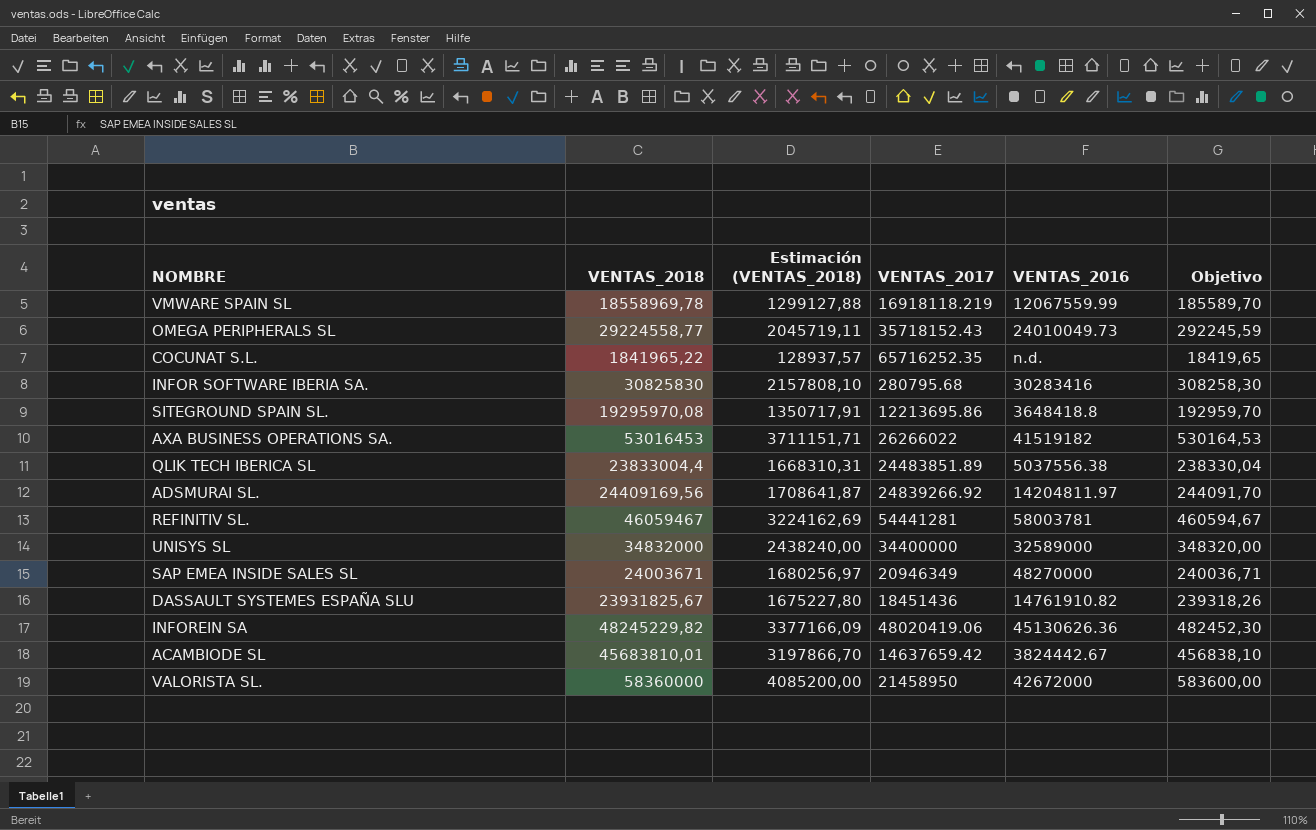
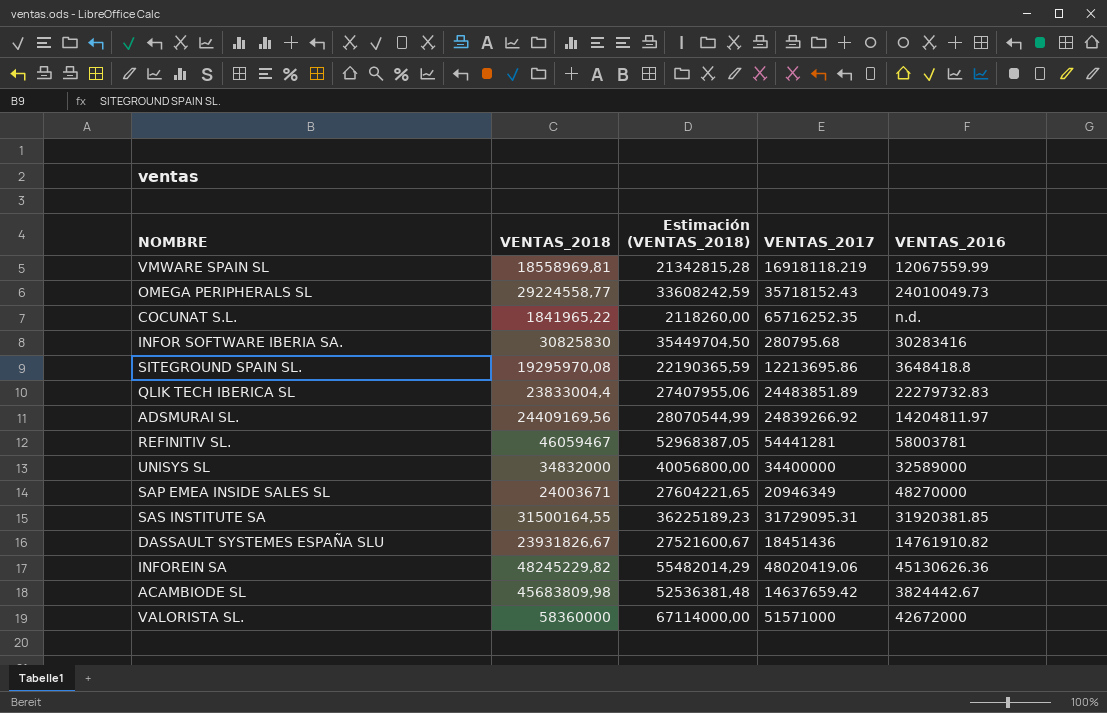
column Objetivo | formula: [VENTAS_2018] * 0,01 -> none
column Estimación (VENTAS_2018) | formula: [VENTAS_2018] * 0,07 -> [VENTAS_2018] * 1,15
row AXA BUSINESS OPERATIONS SA.: 53016453 | 3711151,71 | 26266022 | 41519182 | 530164,53 -> none
VMWARE SPAIN SL | VENTAS_2018: 18558969,78 -> 18558969,81
QLIK TECH IBERICA SL | VENTAS_2016: 5037556.38 -> 22279732.83
row SAS INSTITUTE SA: none -> 31500164,55 | 36225189,23 | 31729095.31 | 31920381.85
DASSAULT SYSTEMES ESPAÑA SLU | VENTAS_2018: 23931825,67 -> 23931826,67
ACAMBIODE SL | VENTAS_2018: 45683810,01 -> 45683809,98
VALORISTA SL. | VENTAS_2017: 21458950 -> 51571000

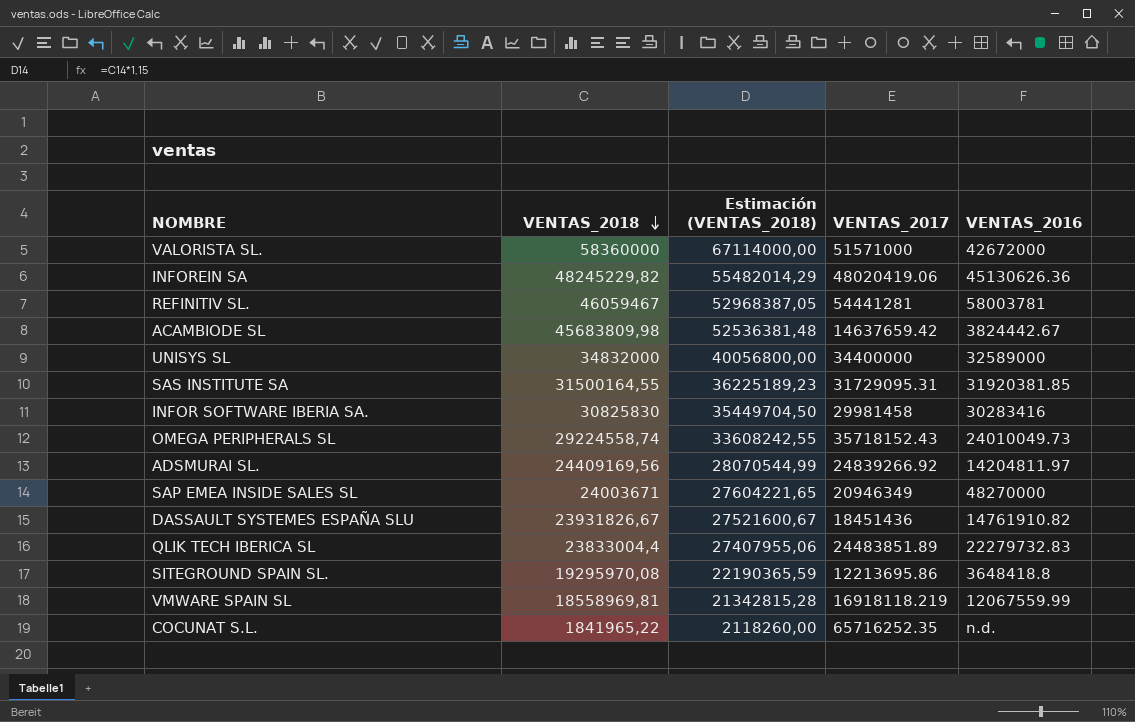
row order: none -> VENTAS_2018 descending
INFOR SOFTWARE IBERIA SA. | VENTAS_2017: 280795.68 -> 29981458
OMEGA PERIPHERALS SL | VENTAS_2018: 29224558,77 -> 29224558,74
OMEGA PERIPHERALS SL | Estimación (VENTAS_2018): 33608242,59 -> 33608242,55

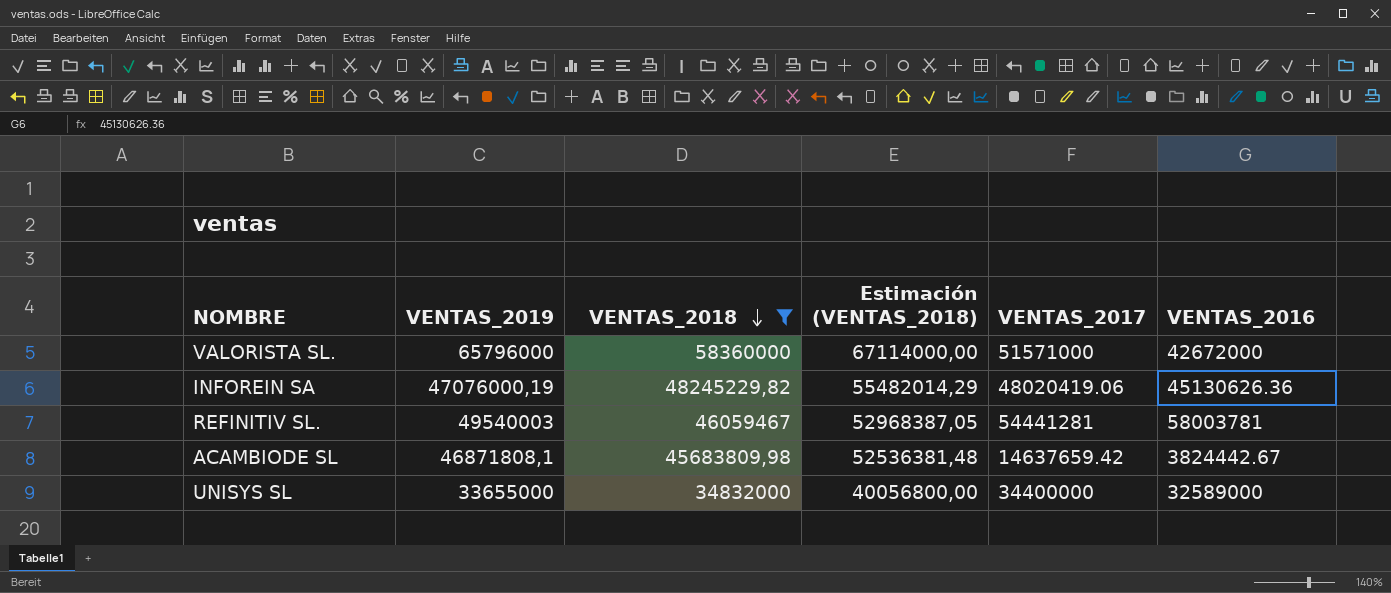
filter: none -> VENTAS_2018 >= 34832000
column VENTAS_2019 | position: none -> 2

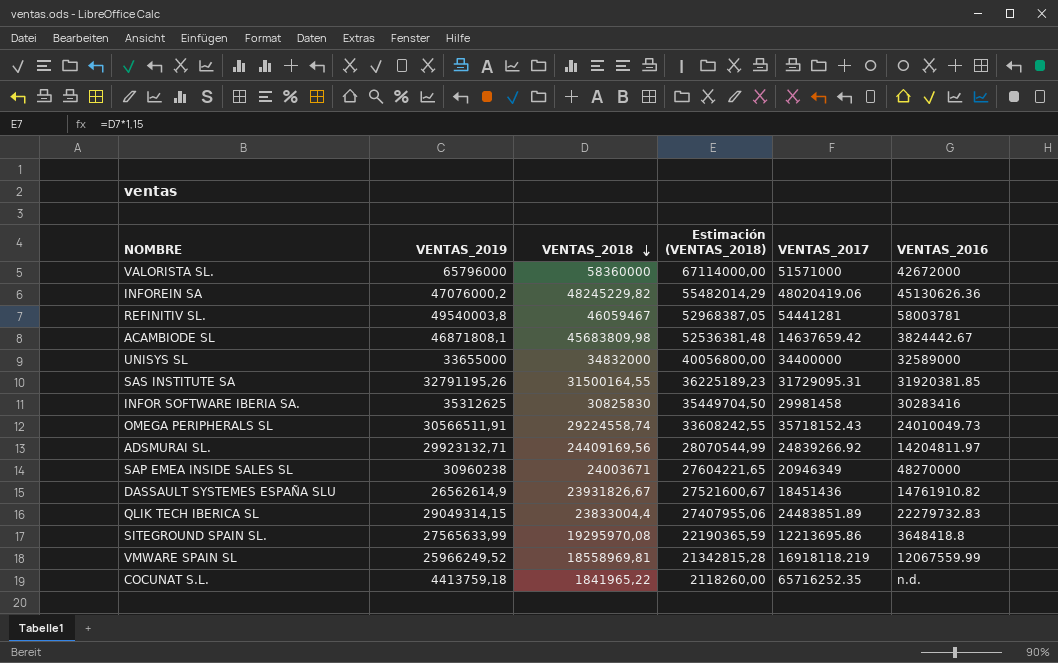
filter: VENTAS_2018 >= 34832000 -> none
INFOREIN SA | VENTAS_2019: 47076000,19 -> 47076000,2
REFINITIV SL. | VENTAS_2019: 49540003 -> 49540003,8

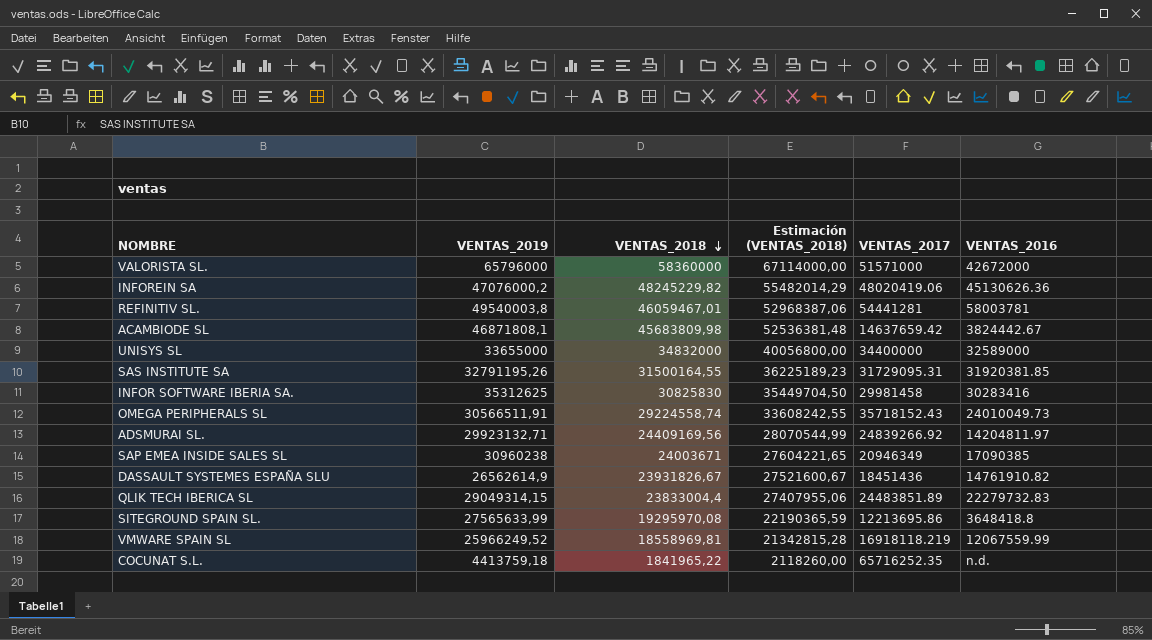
REFINITIV SL. | VENTAS_2018: 46059467 -> 46059467,01
REFINITIV SL. | Estimación (VENTAS_2018): 52968387,05 -> 52968387,06
SAP EMEA INSIDE SALES SL | VENTAS_2016: 48270000 -> 17090385

